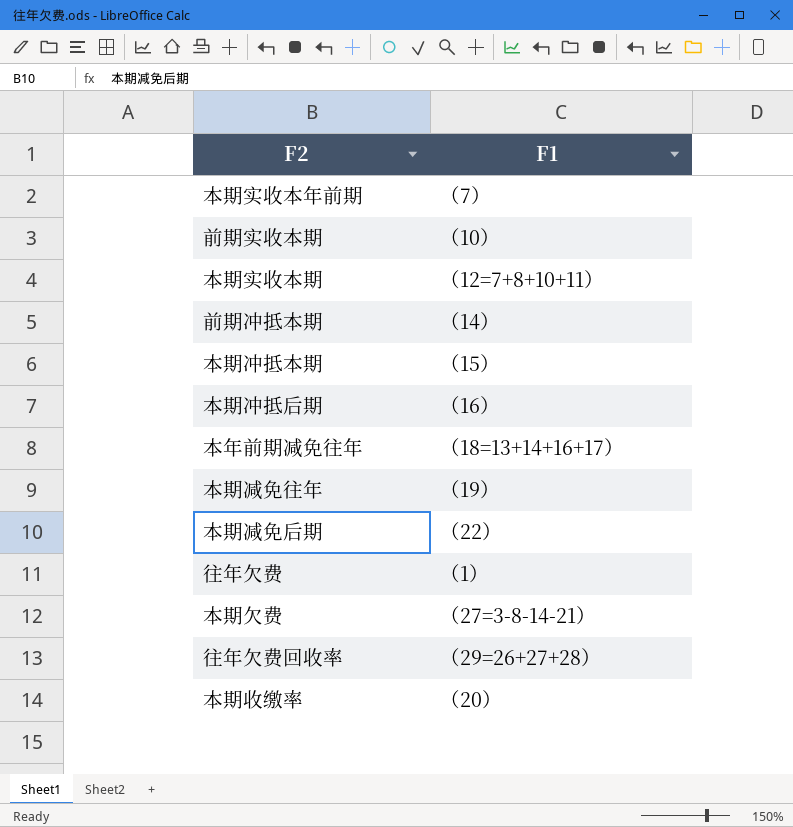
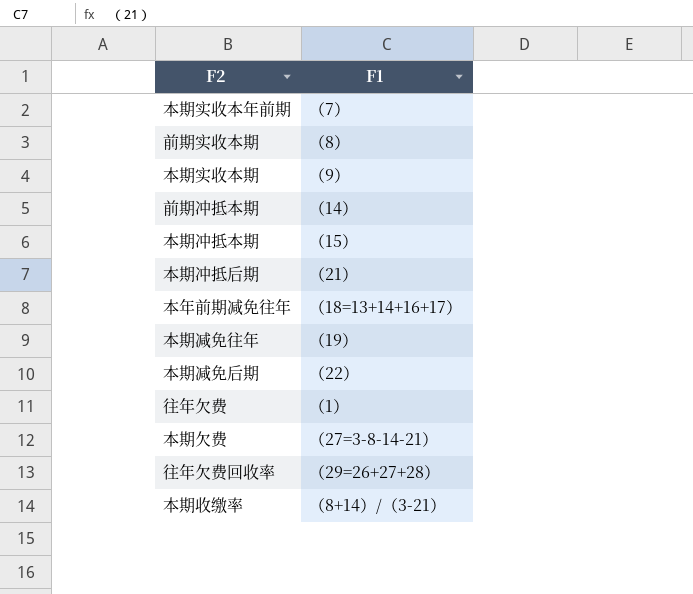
前期实收本期 | F1: （10） -> （8）
本期实收本期 | F1: （12=7+8+10+11） -> （9）
本期冲抵后期 | F1: （16） -> （21）
本期收缴率 | F1: （20） -> （8+14）/（3-21）

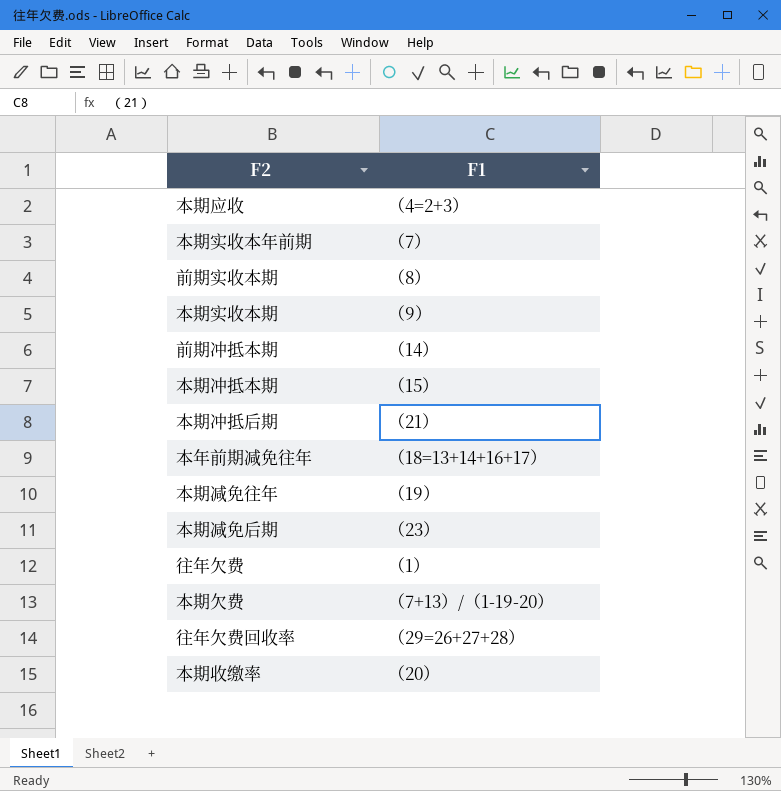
row 本期应收: none -> （4=2+3）
本期减免后期 | F1: （22） -> （23）
本期欠费 | F1: （27=3-8-14-21） -> （7+13）/（1-19-20）
本期收缴率 | F1: （8+14）/（3-21） -> （20）

